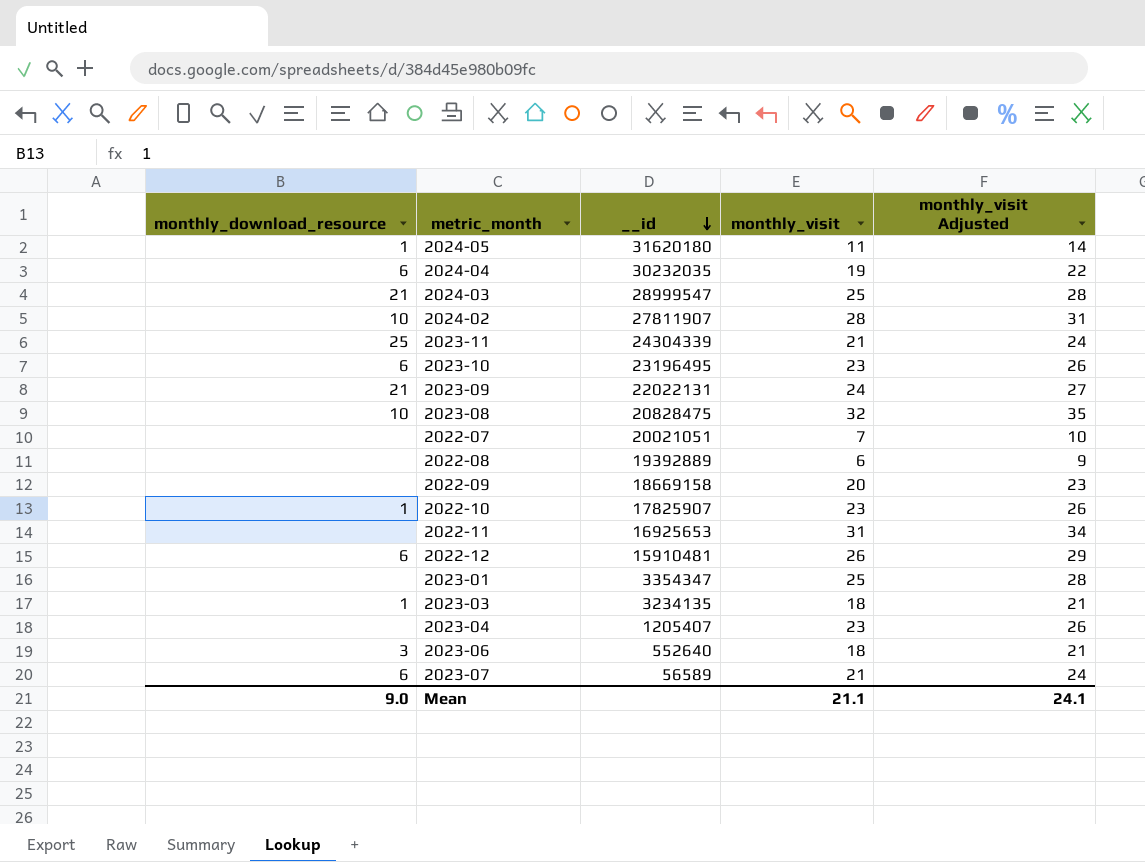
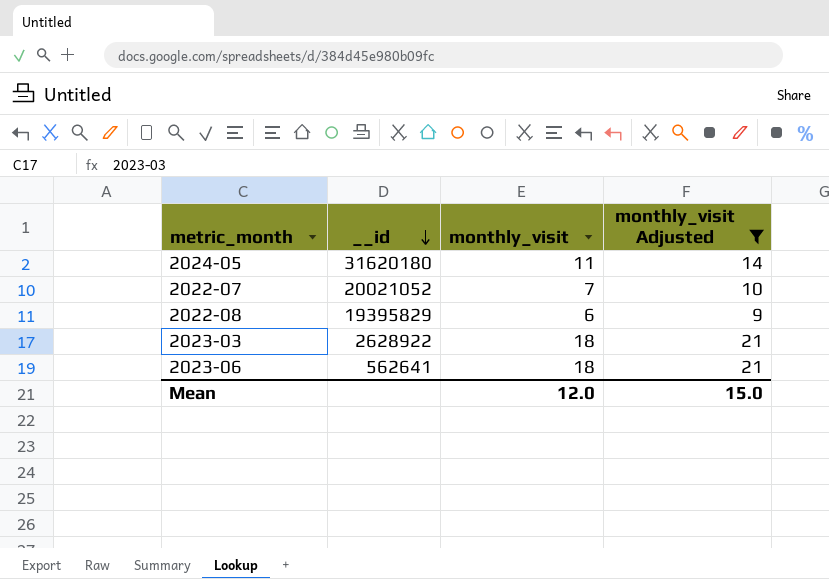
filter: none -> monthly_visit Adjusted <= 21
column monthly_download_resource | position: 1 -> none
2022-07 | __id: 20021051 -> 20021052
2022-08 | __id: 19392889 -> 19395829
2023-03 | __id: 3234135 -> 2628922
2023-06 | __id: 552640 -> 562641
Mean | monthly_visit: 21.1 -> 12.0
Mean | monthly_visit Adjusted: 24.1 -> 15.0

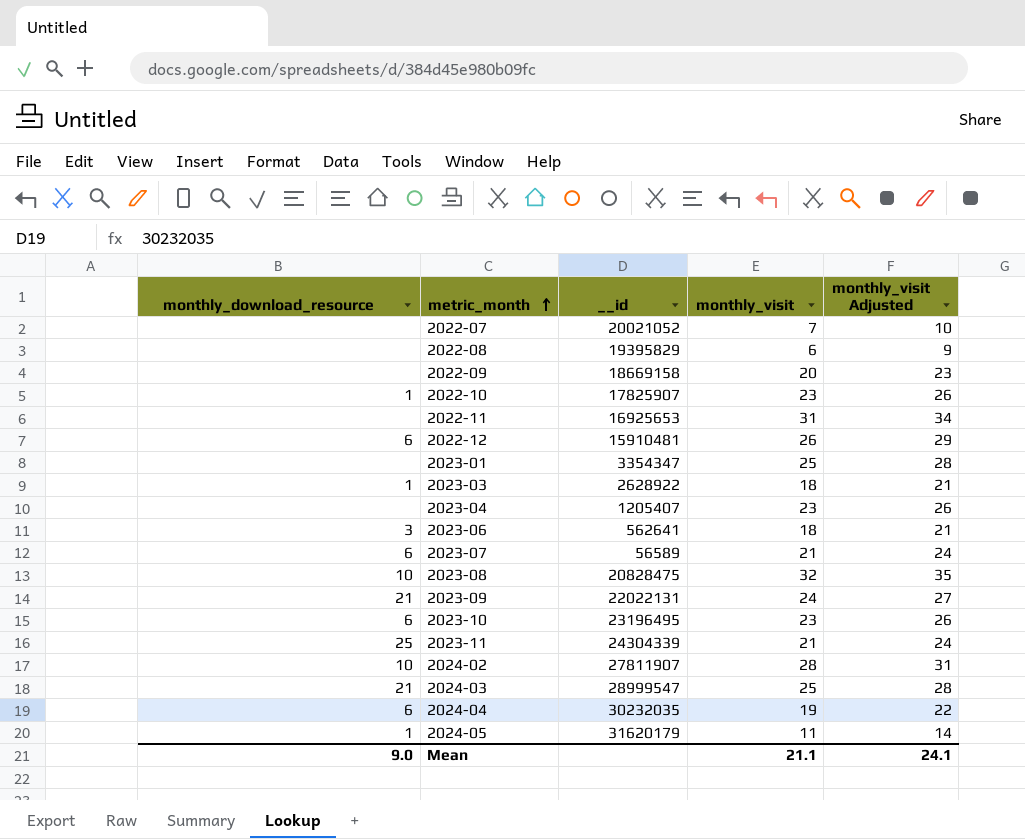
filter: monthly_visit Adjusted <= 21 -> none
row order: __id descending -> metric_month ascending
column monthly_download_resource | position: none -> 1
2024-05 | __id: 31620180 -> 31620179
Mean | monthly_visit: 12.0 -> 21.1
Mean | monthly_visit Adjusted: 15.0 -> 24.1

